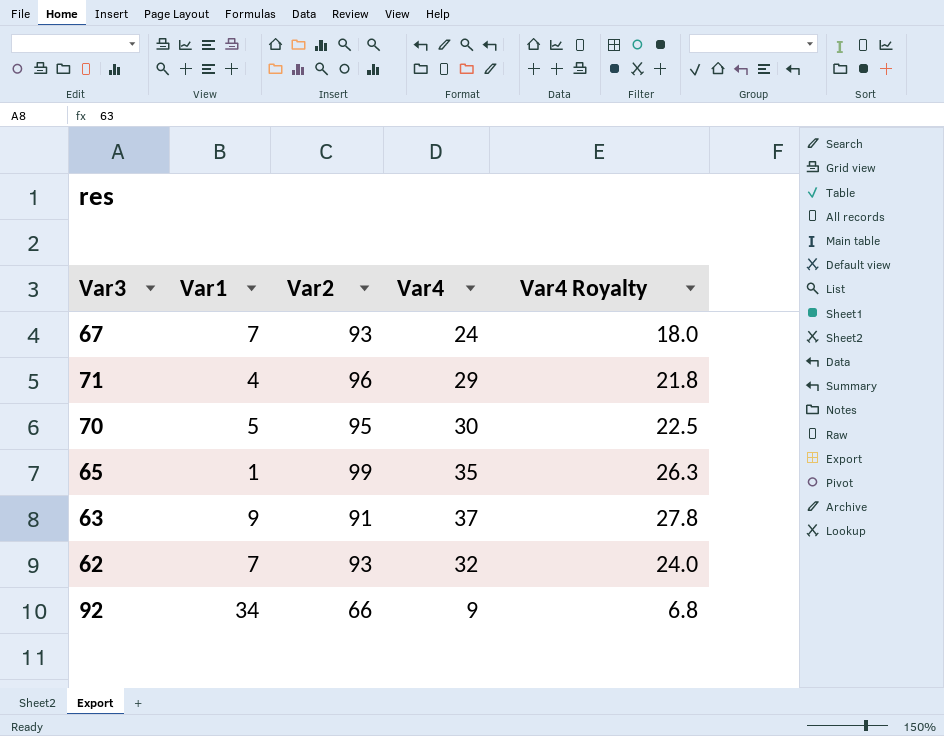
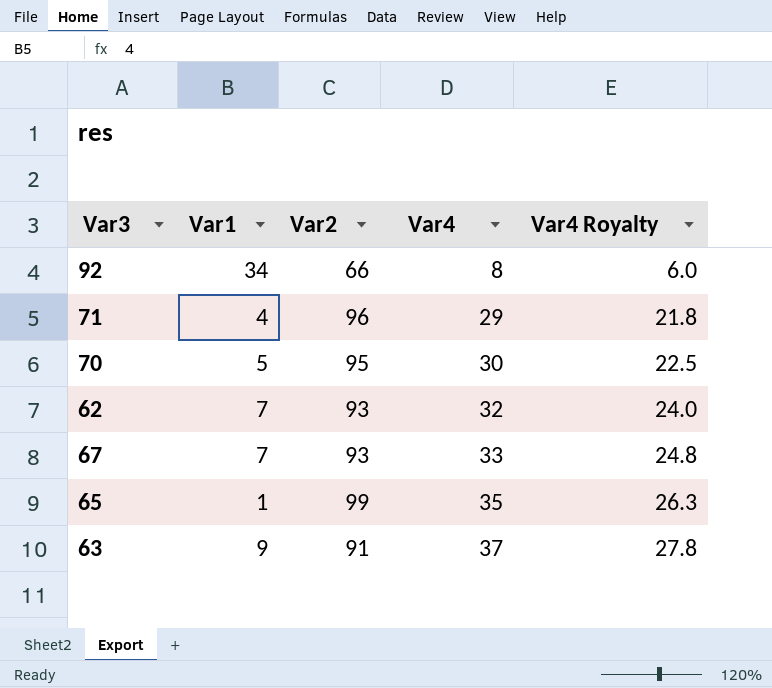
row order: none -> Var4 ascending
92 | Var4: 9 -> 8
92 | Var4 Royalty: 6.8 -> 6.0
67 | Var4: 24 -> 33
67 | Var4 Royalty: 18.0 -> 24.8

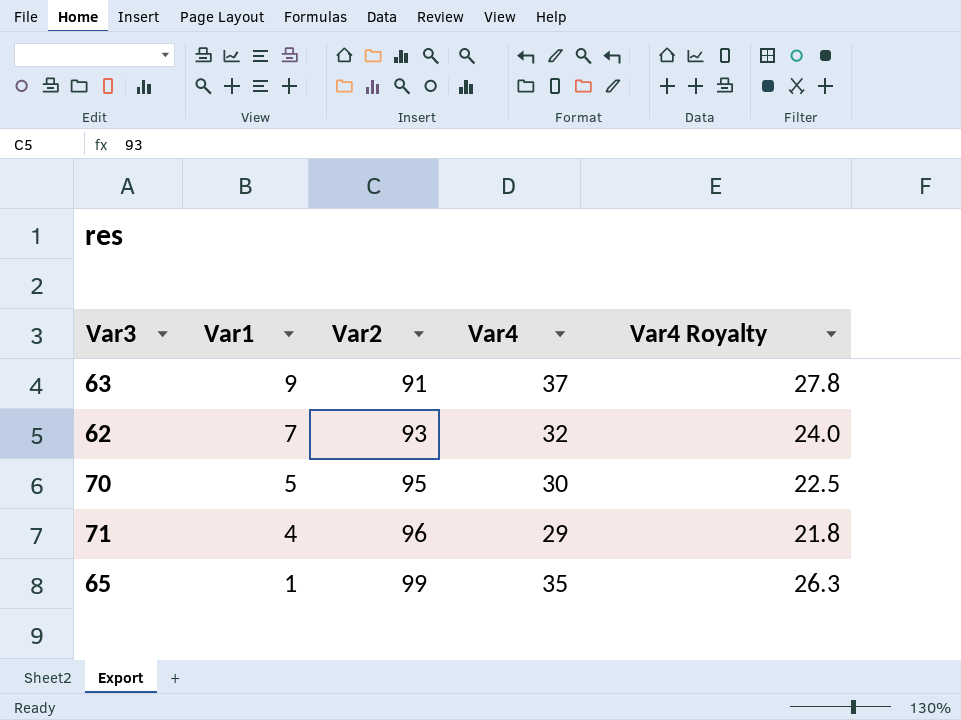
row order: Var4 ascending -> Var1 descending
row 92: 34 | 66 | 8 | 6.0 -> none
row 67: 7 | 93 | 33 | 24.8 -> none

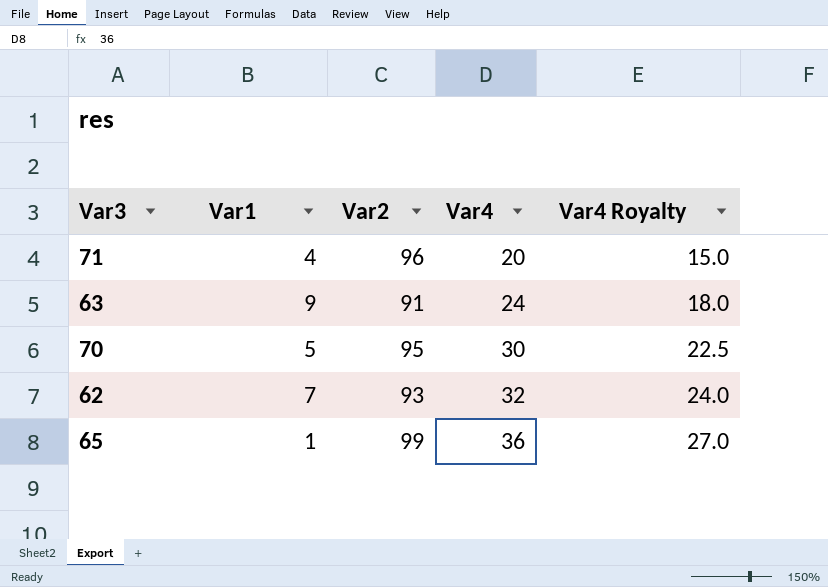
row order: Var1 descending -> Var4 ascending
71 | Var4: 29 -> 20
71 | Var4 Royalty: 21.8 -> 15.0
63 | Var4: 37 -> 24
63 | Var4 Royalty: 27.8 -> 18.0
65 | Var4: 35 -> 36
65 | Var4 Royalty: 26.3 -> 27.0

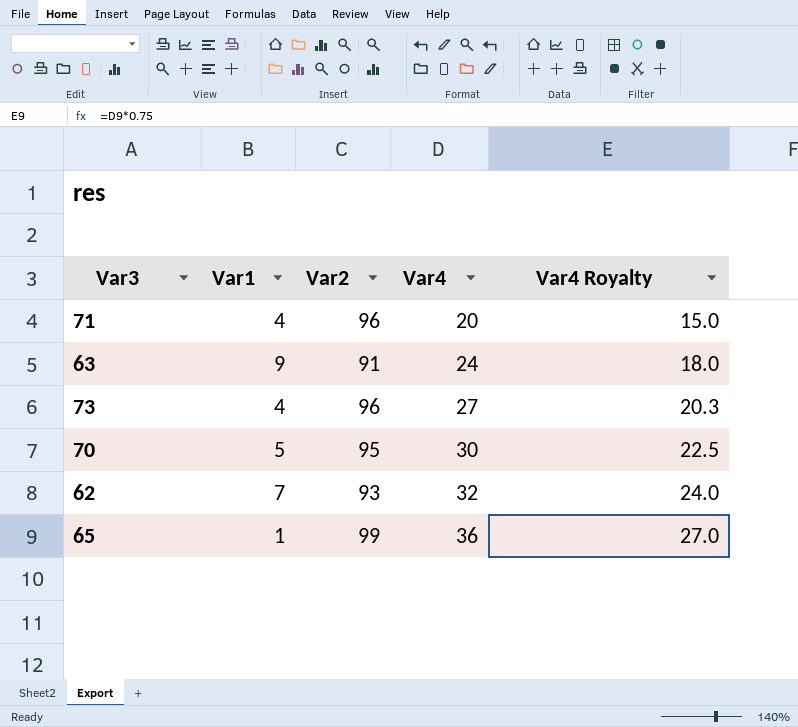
row 73: none -> 4 | 96 | 27 | 20.3

